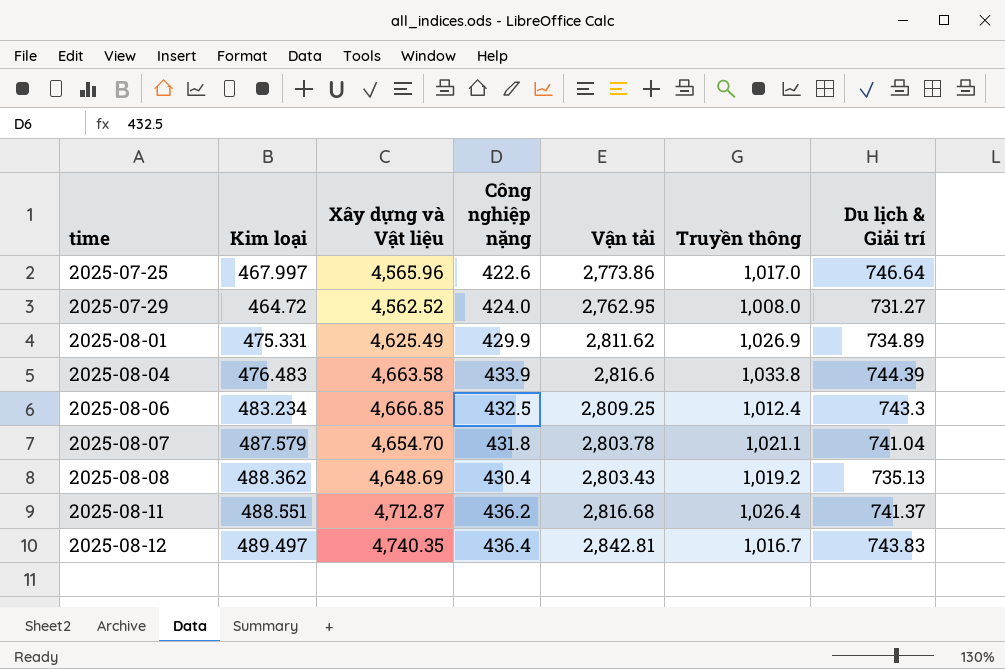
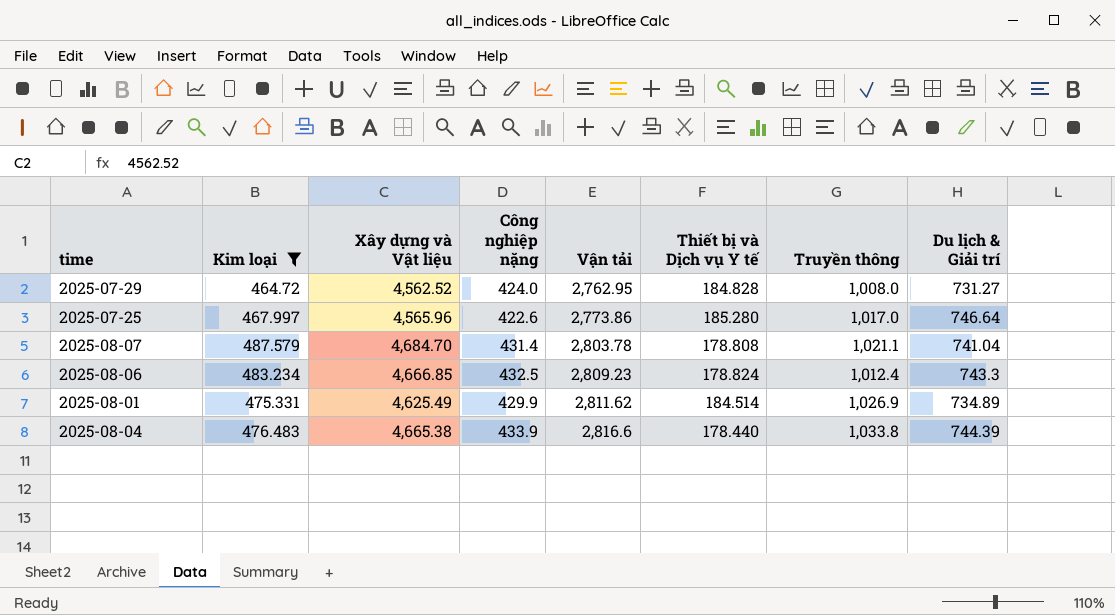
filter: none -> Kim loại <= 487.579
row order: time ascending -> Vận tải ascending
column Thiết bị và Dịch vụ Y tế | position: none -> 6
2025-08-07 | Xây dựng và Vật liệu: 4,654.70 -> 4,684.70
2025-08-07 | Công nghiệp nặng: 431.8 -> 431.4
2025-08-06 | Vận tải: 2,809.25 -> 2,809.23
2025-08-04 | Xây dựng và Vật liệu: 4,663.58 -> 4,665.38

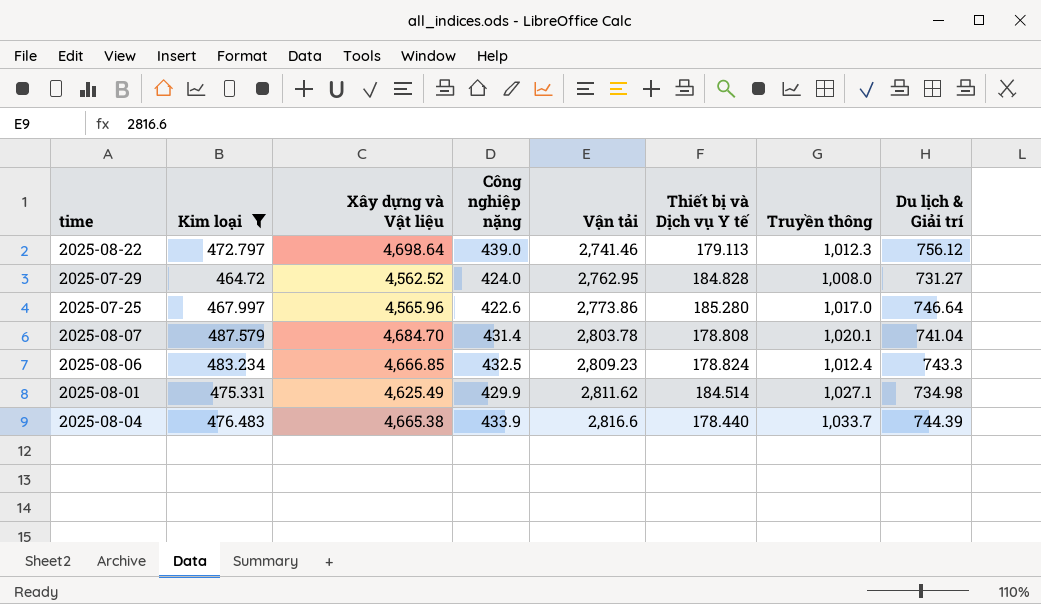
row 2025-08-22: none -> 472.797 | 4,698.64 | 439.0 | 2,741.46 | 179.113 | 1,012.3 | 756.12
2025-08-07 | Truyền thông: 1,021.1 -> 1,020.1
2025-08-01 | Truyền thông: 1,026.9 -> 1,027.1
2025-08-01 | Du lịch & Giải trí: 734.89 -> 734.98
2025-08-04 | Truyền thông: 1,033.8 -> 1,033.7

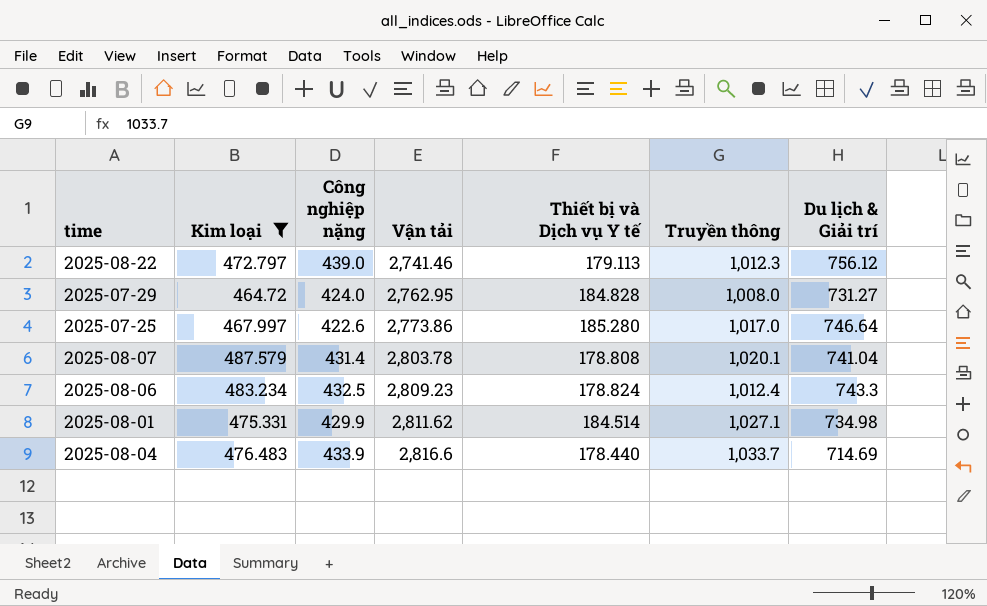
column Xây dựng và Vật liệu | position: 3 -> none
2025-08-04 | Du lịch & Giải trí: 744.39 -> 714.69

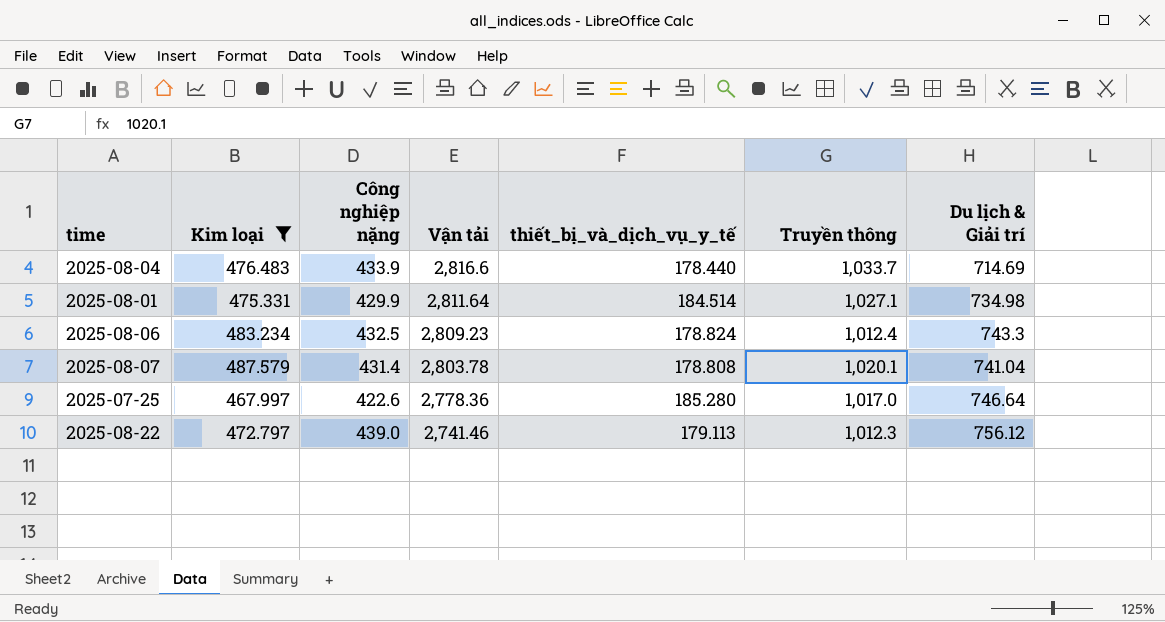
row order: Vận tải ascending -> Vận tải descending
column name: Thiết bị và Dịch vụ Y tế -> thiết_bị_và_dịch_vụ_y_tế
row 2025-07-29: 464.72 | 424.0 | 2,762.95 | 184.828 | 1,008.0 | 731.27 -> none
2025-08-01 | Vận tải: 2,811.62 -> 2,811.64
2025-07-25 | Vận tải: 2,773.86 -> 2,778.36

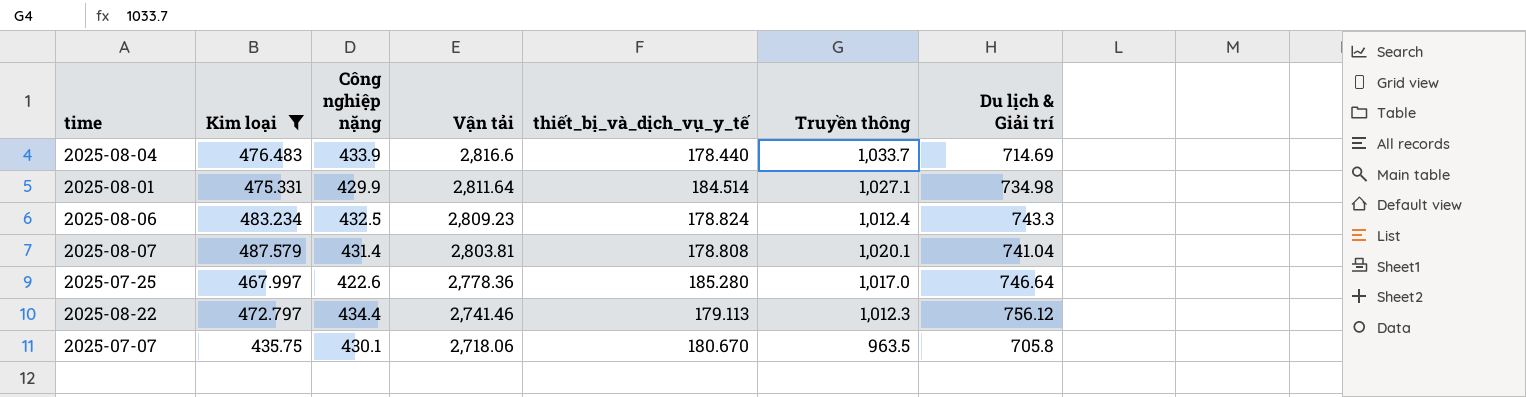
2025-08-07 | Vận tải: 2,803.78 -> 2,803.81
2025-08-22 | Công nghiệp nặng: 439.0 -> 434.4
row 2025-07-07: none -> 435.75 | 430.1 | 2,718.06 | 180.670 | 963.5 | 705.8

